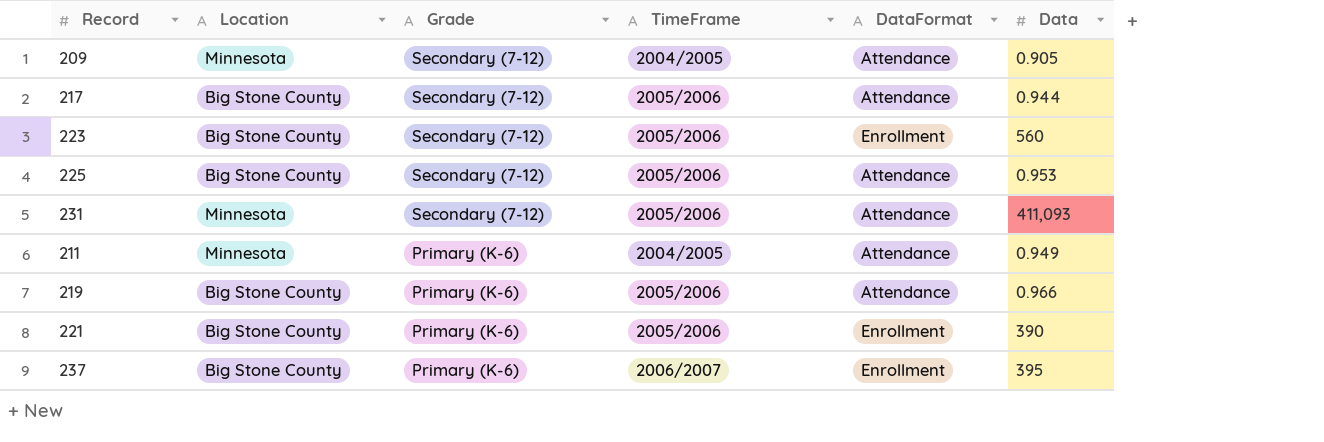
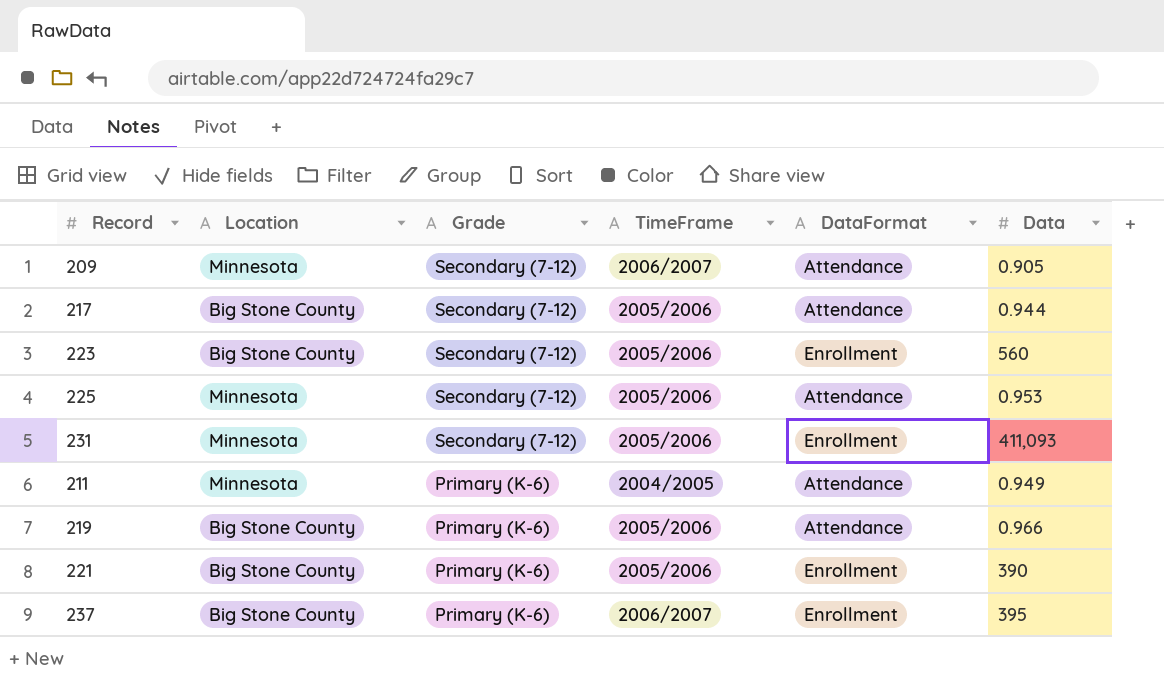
209 | TimeFrame: 2004/2005 -> 2006/2007
225 | Location: Big Stone County -> Minnesota
231 | DataFormat: Attendance -> Enrollment

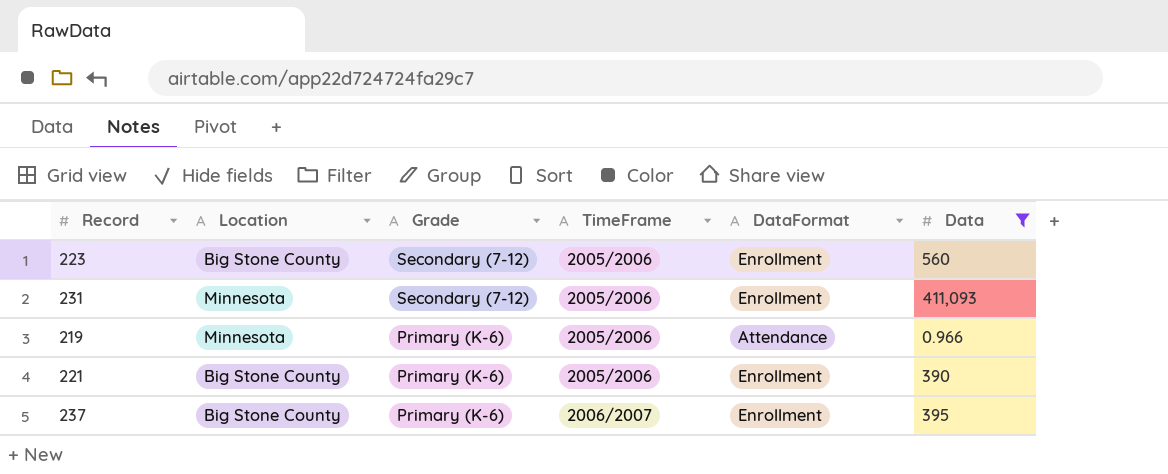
filter: none -> Data >= 0.966
219 | Location: Big Stone County -> Minnesota

